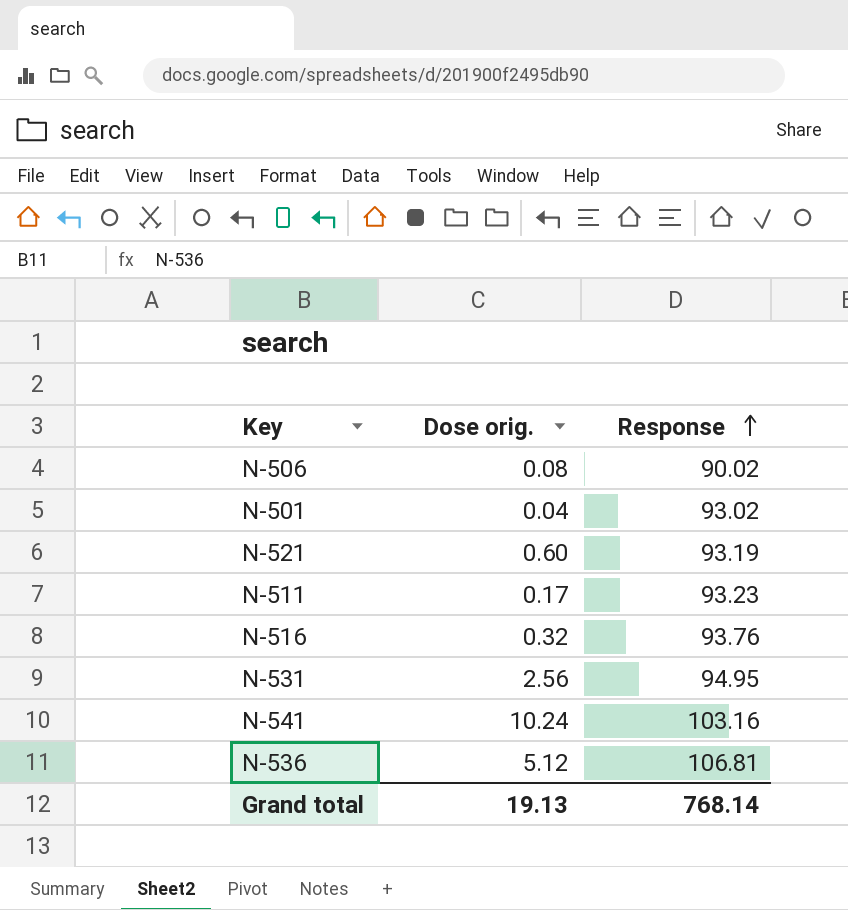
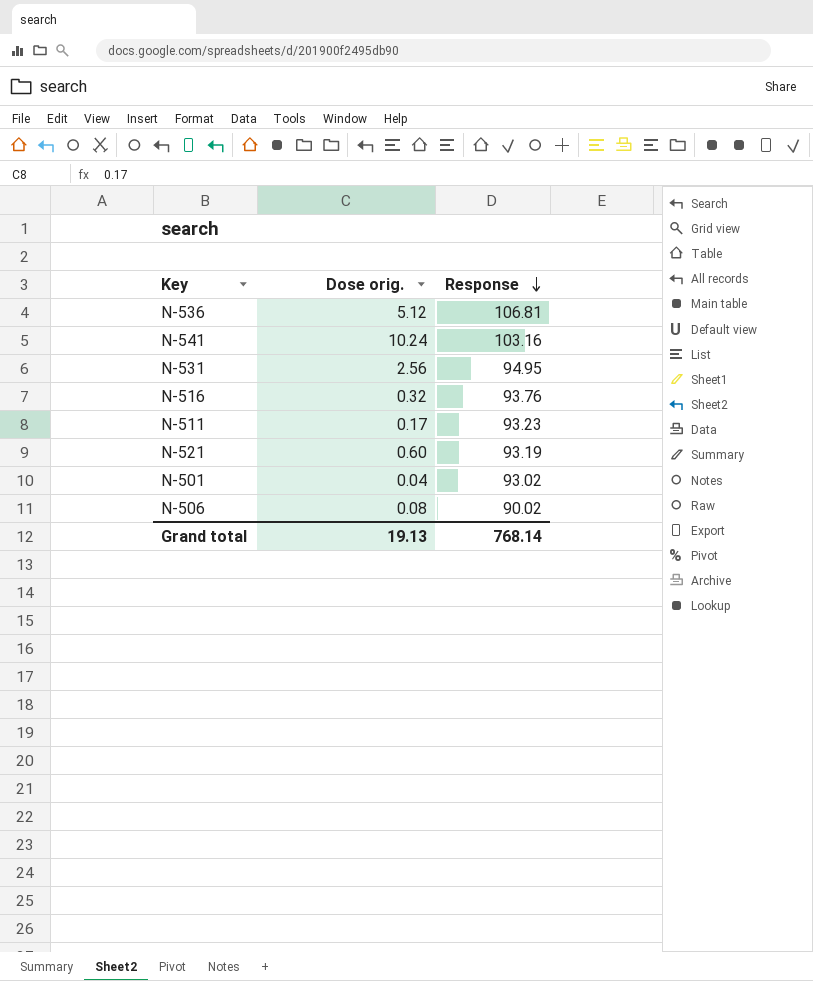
row order: Response ascending -> Response descending

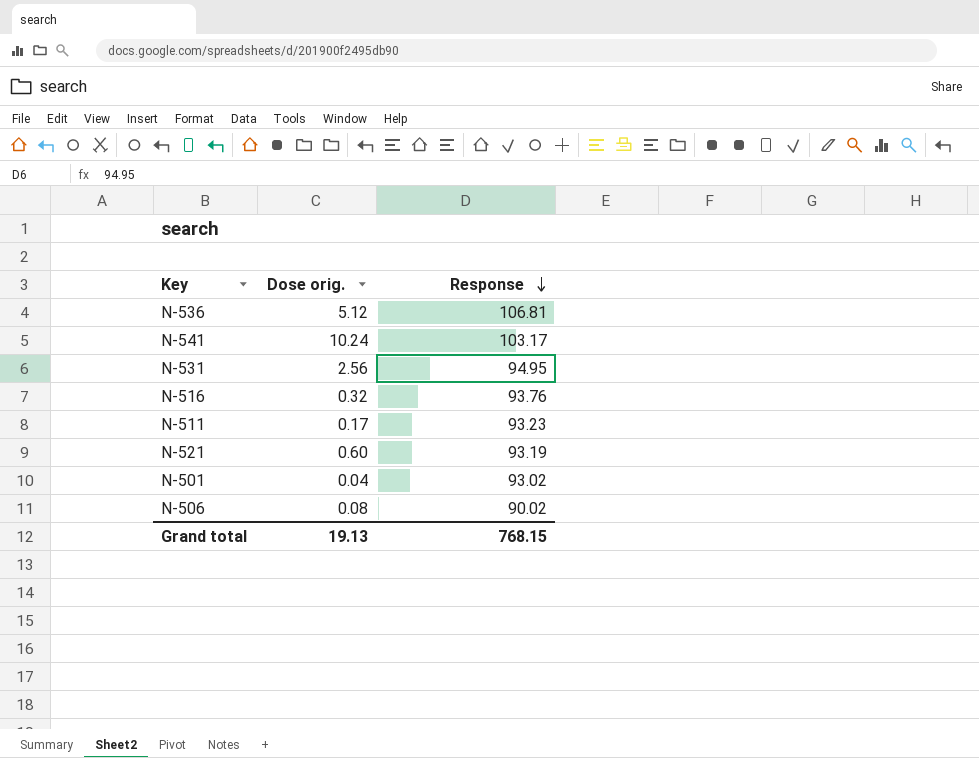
N-541 | Response: 103.16 -> 103.17
Grand total | Response: 768.14 -> 768.15

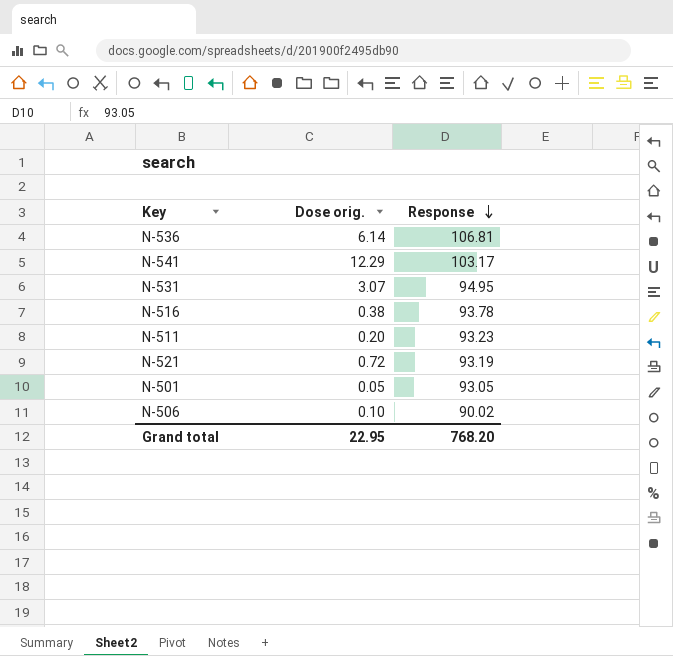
N-536 | Dose orig.: 5.12 -> 6.14
N-541 | Dose orig.: 10.24 -> 12.29
N-531 | Dose orig.: 2.56 -> 3.07
N-516 | Dose orig.: 0.32 -> 0.38
N-516 | Response: 93.76 -> 93.78
N-511 | Dose orig.: 0.17 -> 0.20
N-521 | Dose orig.: 0.60 -> 0.72
N-501 | Dose orig.: 0.04 -> 0.05
N-501 | Response: 93.02 -> 93.05
N-506 | Dose orig.: 0.08 -> 0.10
Grand total | Dose orig.: 19.13 -> 22.95
Grand total | Response: 768.15 -> 768.20

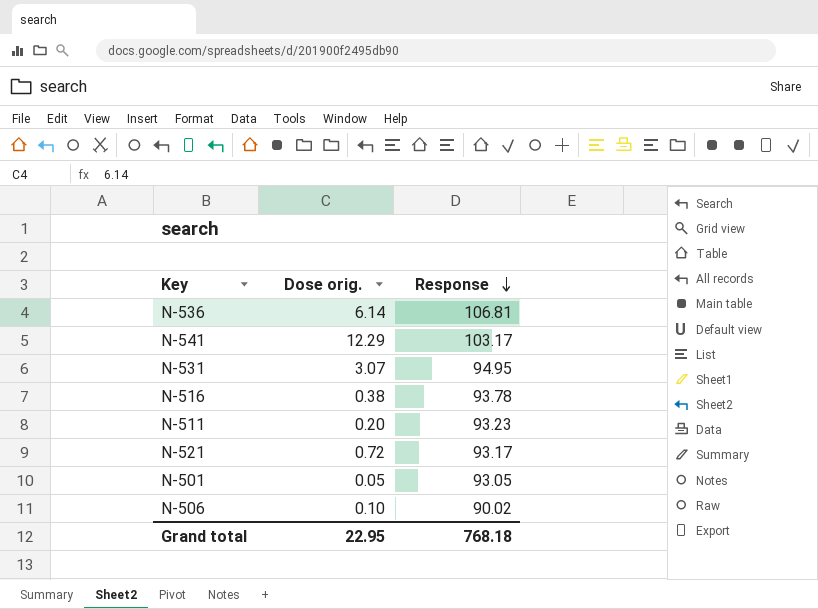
N-521 | Response: 93.19 -> 93.17
Grand total | Response: 768.20 -> 768.18

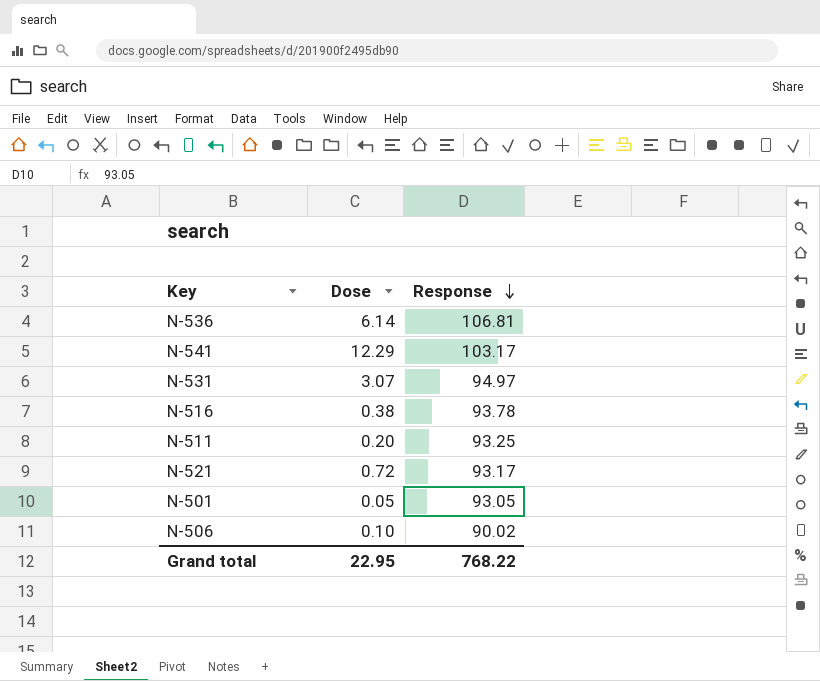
column name: Dose orig. -> Dose
N-531 | Response: 94.95 -> 94.97
N-511 | Response: 93.23 -> 93.25
Grand total | Response: 768.18 -> 768.22

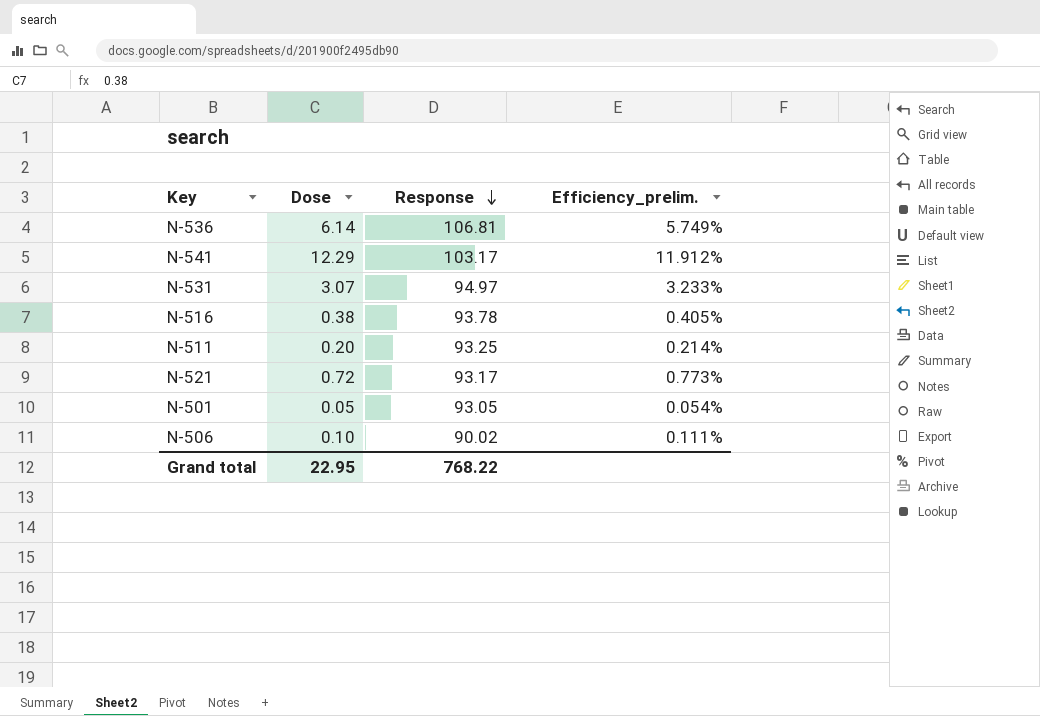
column Efficiency_prelim. | formula: none -> [Dose] / [Response]

